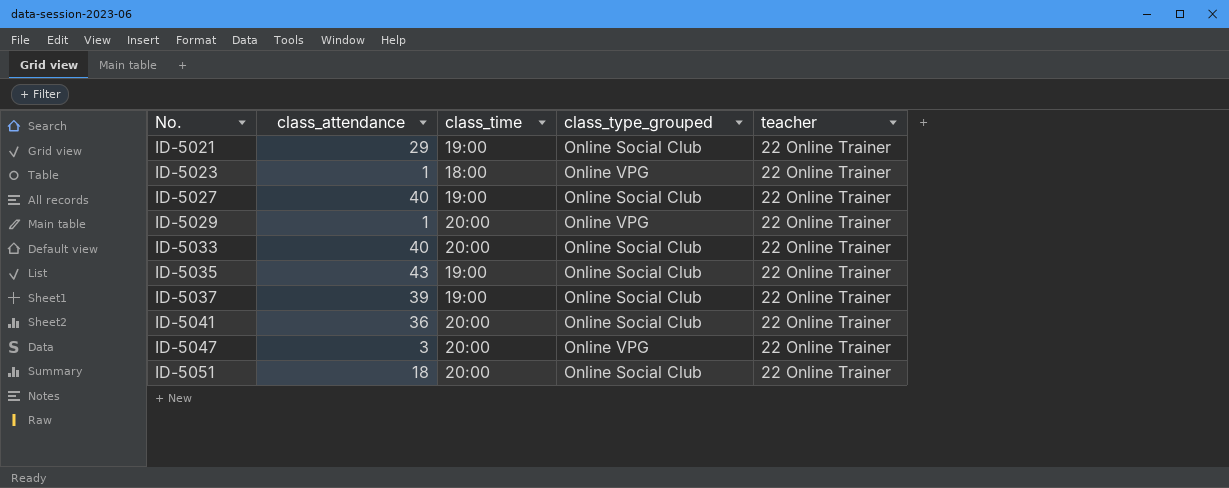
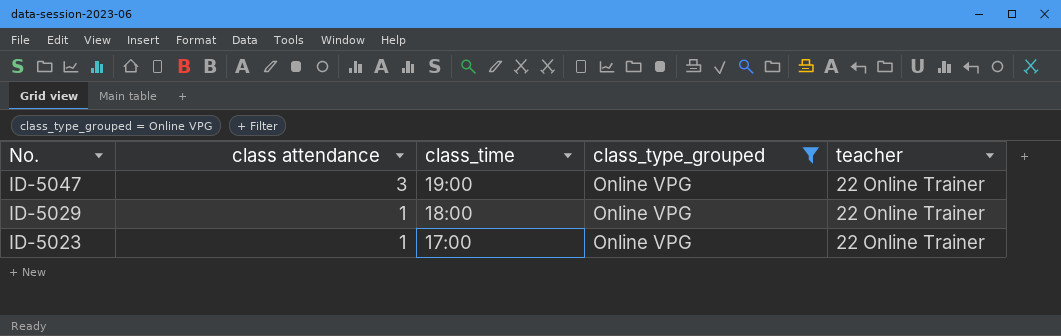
filter: none -> class_type_grouped = Online VPG
row order: No. ascending -> No. descending
column name: class_attendance -> class attendance
ID-5047 | class_time: 20:00 -> 19:00
ID-5029 | class_time: 20:00 -> 18:00
ID-5023 | class_time: 18:00 -> 17:00

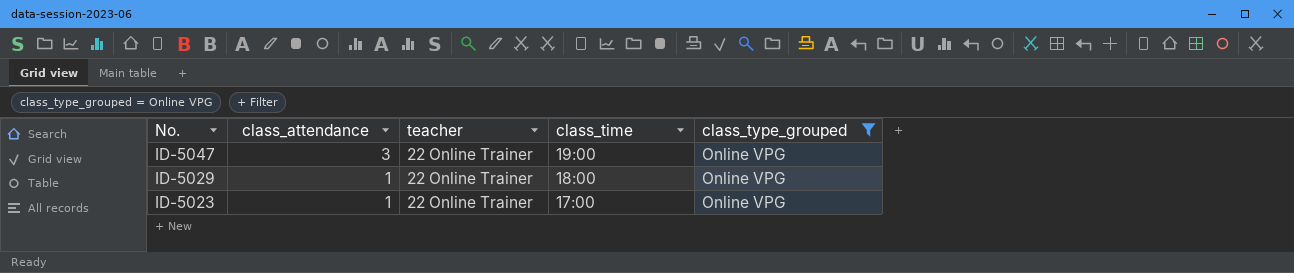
column name: class attendance -> class_attendance
column teacher | position: 5 -> 3

